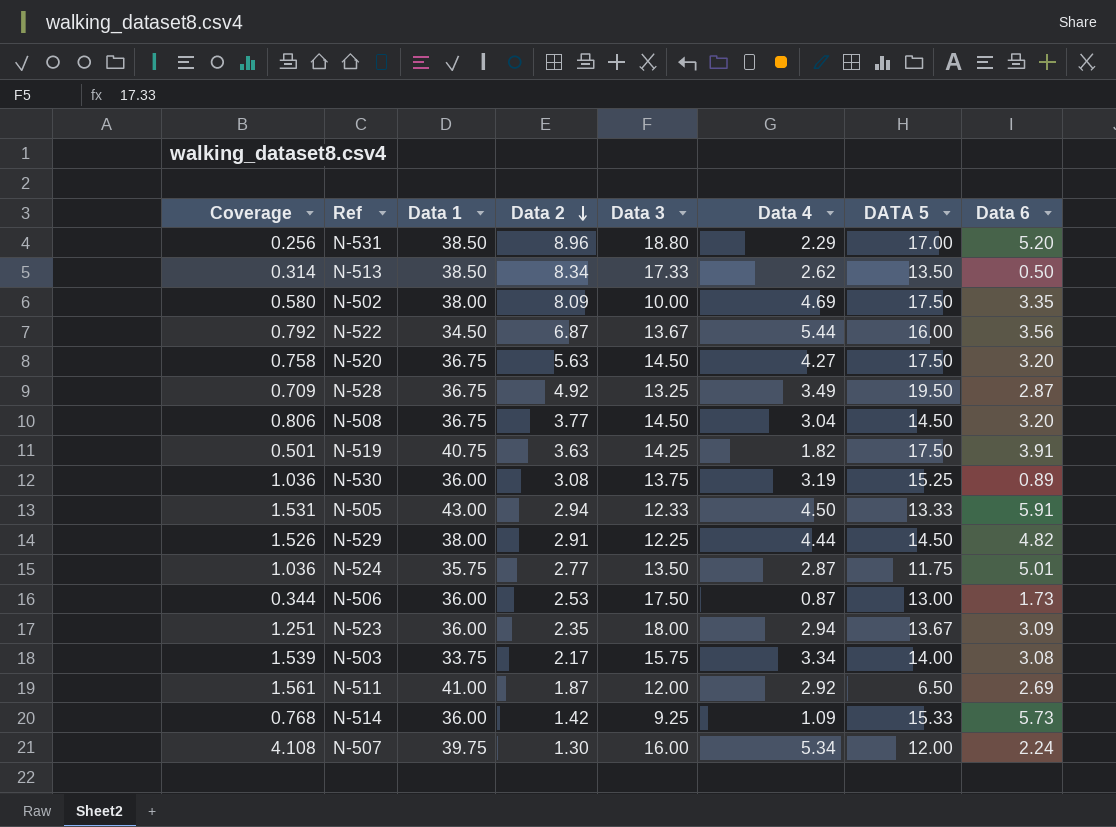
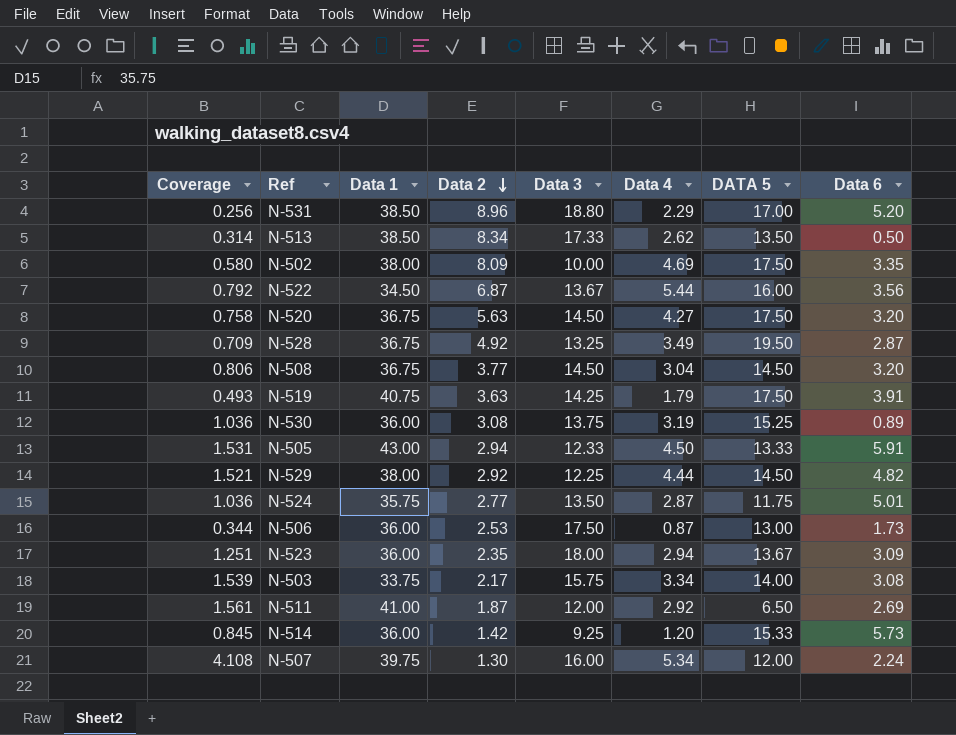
N-519 | Coverage: 0.501 -> 0.493
N-519 | Data 4: 1.82 -> 1.79
N-529 | Coverage: 1.526 -> 1.521
N-529 | Data 2: 2.91 -> 2.92
N-514 | Coverage: 0.768 -> 0.845
N-514 | Data 4: 1.09 -> 1.20

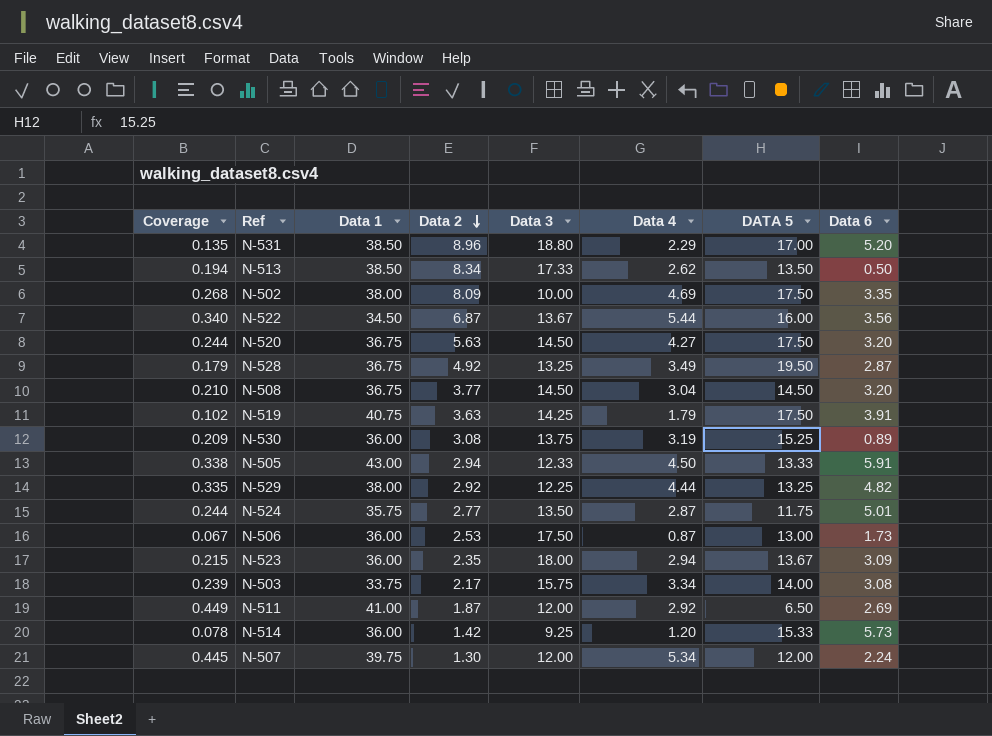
column Coverage | formula: [Data 4] / [Data 2] -> [Data 4] / [DATA 5]
N-529 | DATA 5: 14.50 -> 13.25
N-507 | Data 3: 16.00 -> 12.00

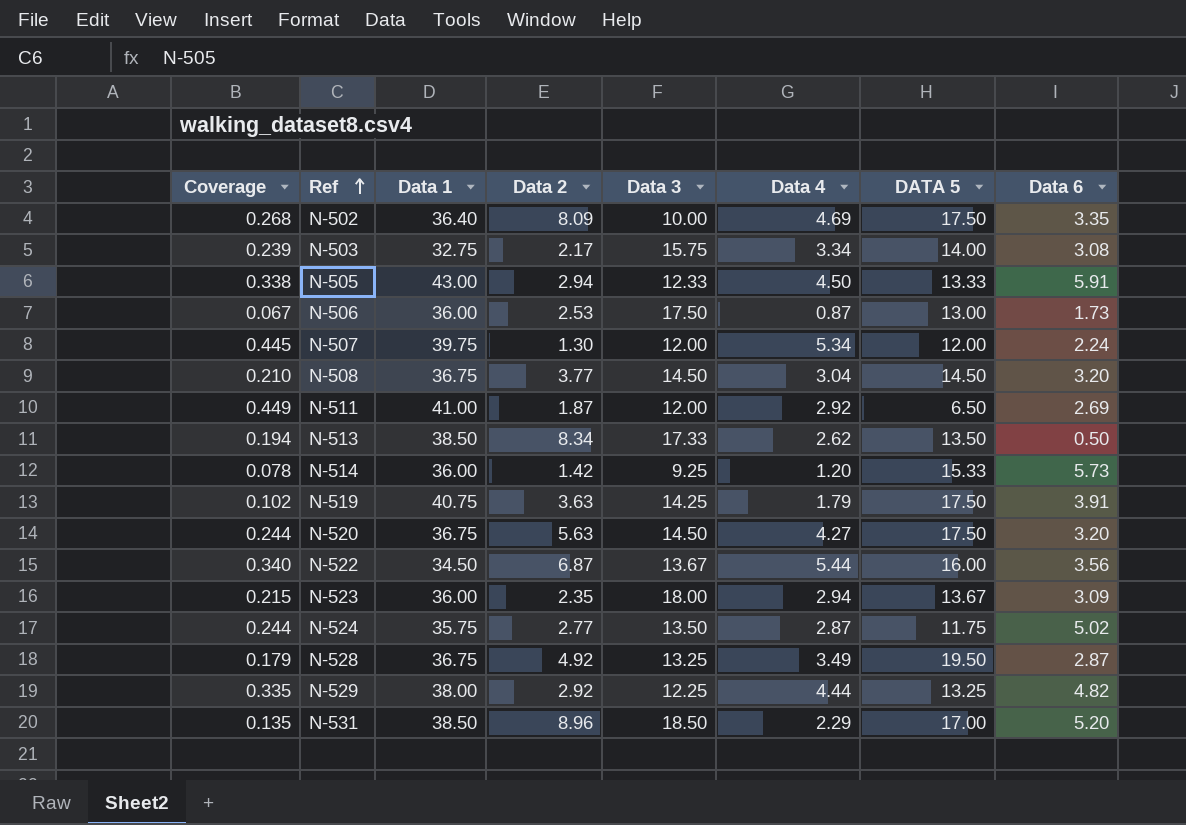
row order: Data 2 descending -> Ref ascending
row N-530: 0.209 | 36.00 | 3.08 | 13.75 | 3.19 | 15.25 | 0.89 -> none
N-502 | Data 1: 38.00 -> 36.40
N-503 | Data 1: 33.75 -> 32.75
N-524 | Data 6: 5.01 -> 5.02
N-531 | Data 3: 18.80 -> 18.50

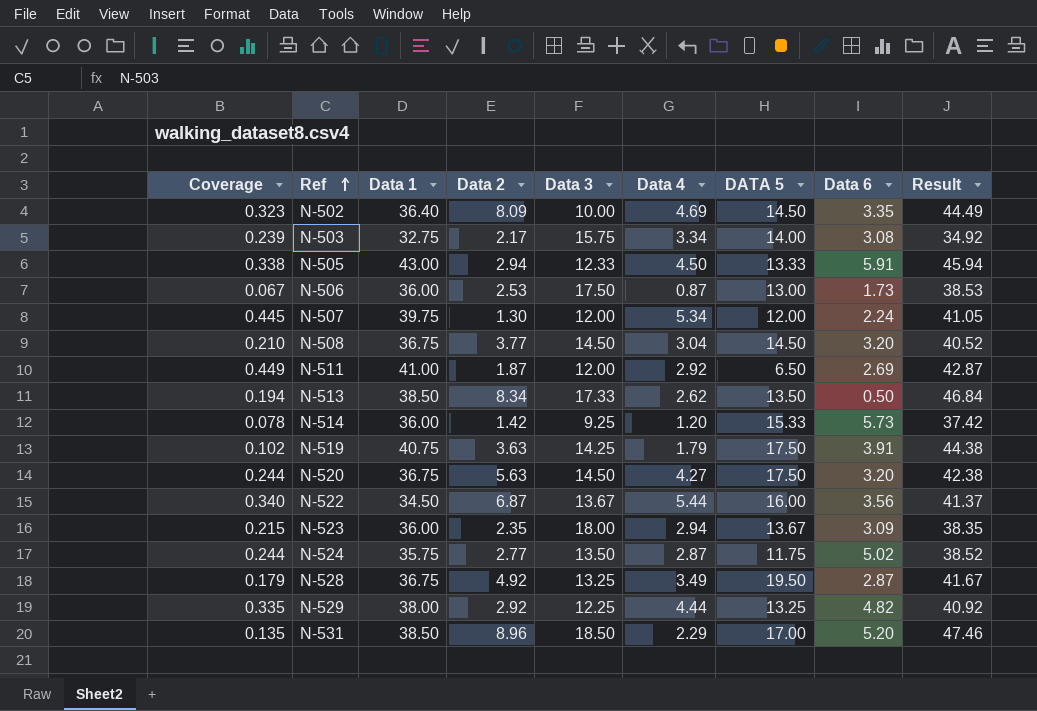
column Result | formula: none -> [Data 1] + [Data 2]
N-502 | Coverage: 0.268 -> 0.323
N-502 | DATA 5: 17.50 -> 14.50

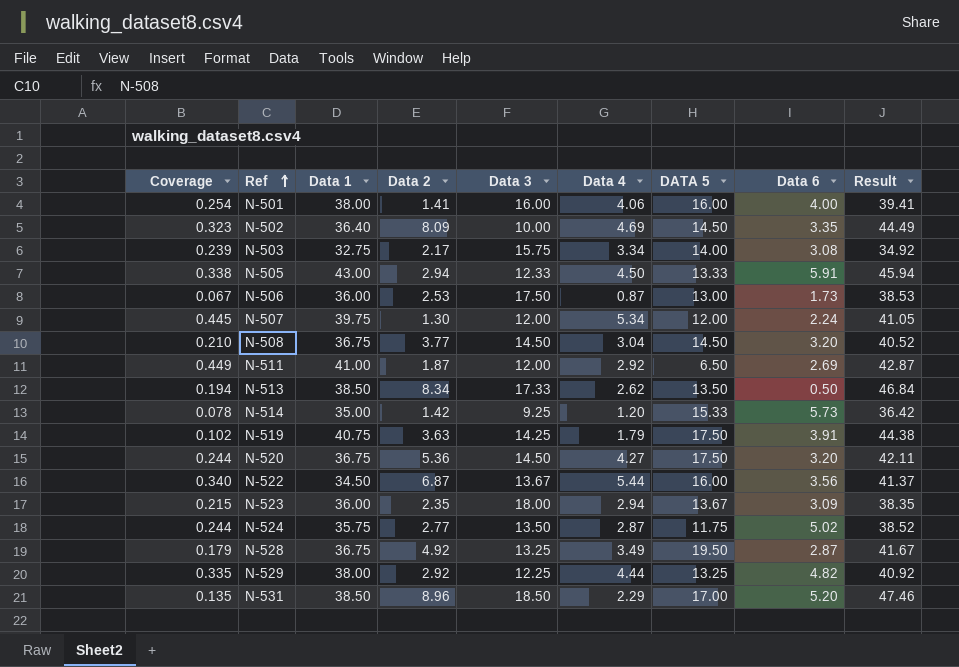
row N-501: none -> 0.254 | 38.00 | 1.41 | 16.00 | 4.06 | 16.00 | 4.00 | 39.41
N-514 | Data 1: 36.00 -> 35.00
N-514 | Result: 37.42 -> 36.42
N-520 | Data 2: 5.63 -> 5.36
N-520 | Result: 42.38 -> 42.11

